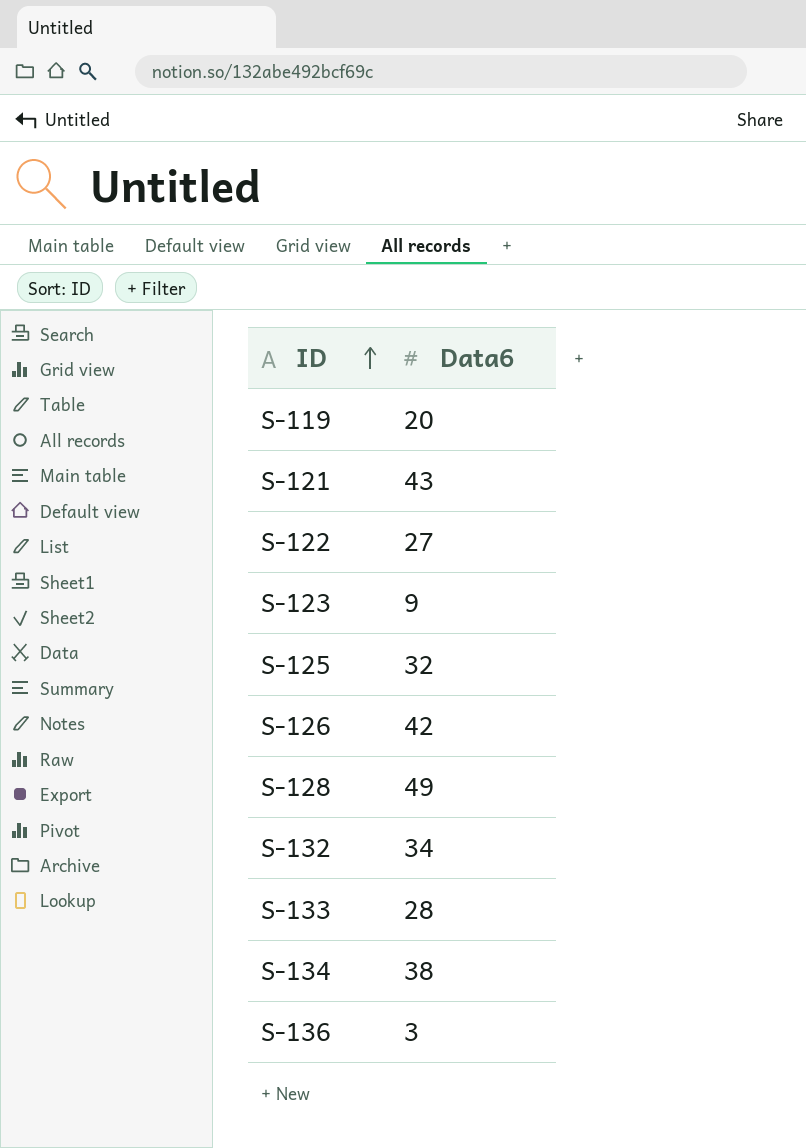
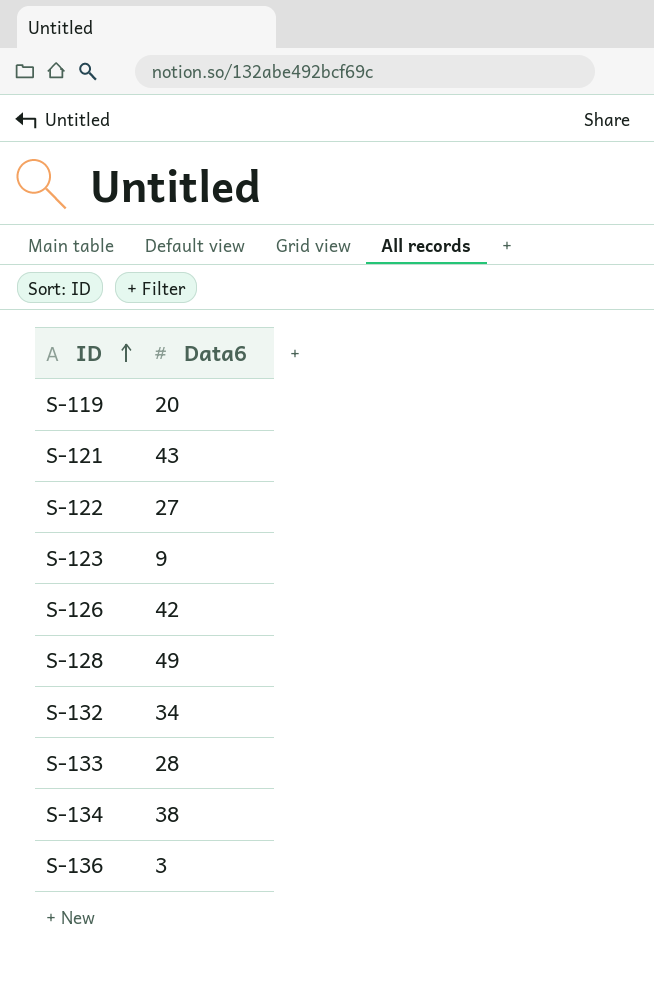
row S-125: 32 -> none

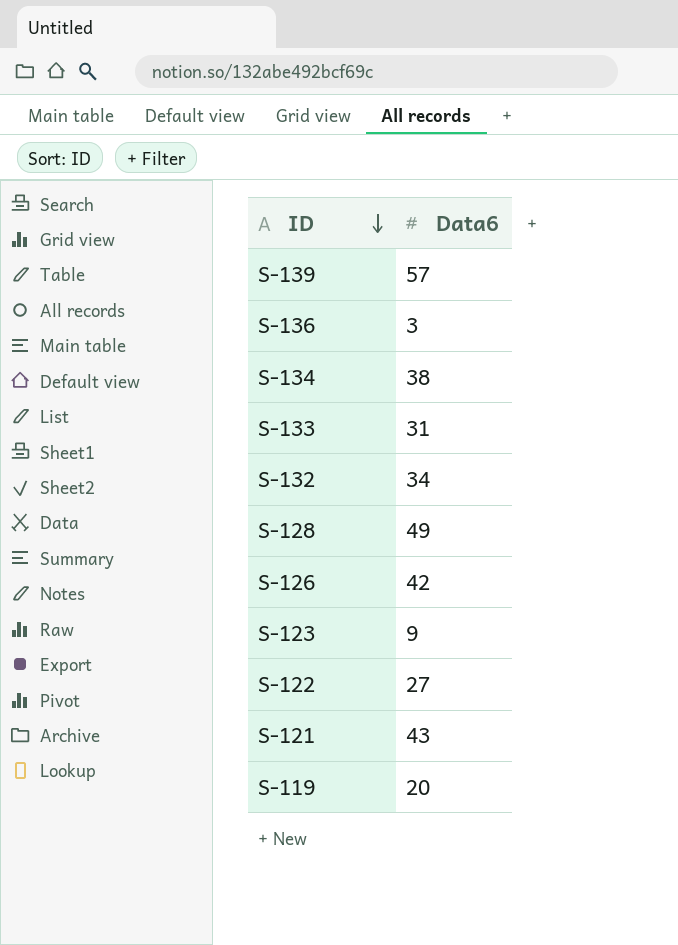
row order: ID ascending -> ID descending
row S-139: none -> 57
S-133 | Data6: 28 -> 31

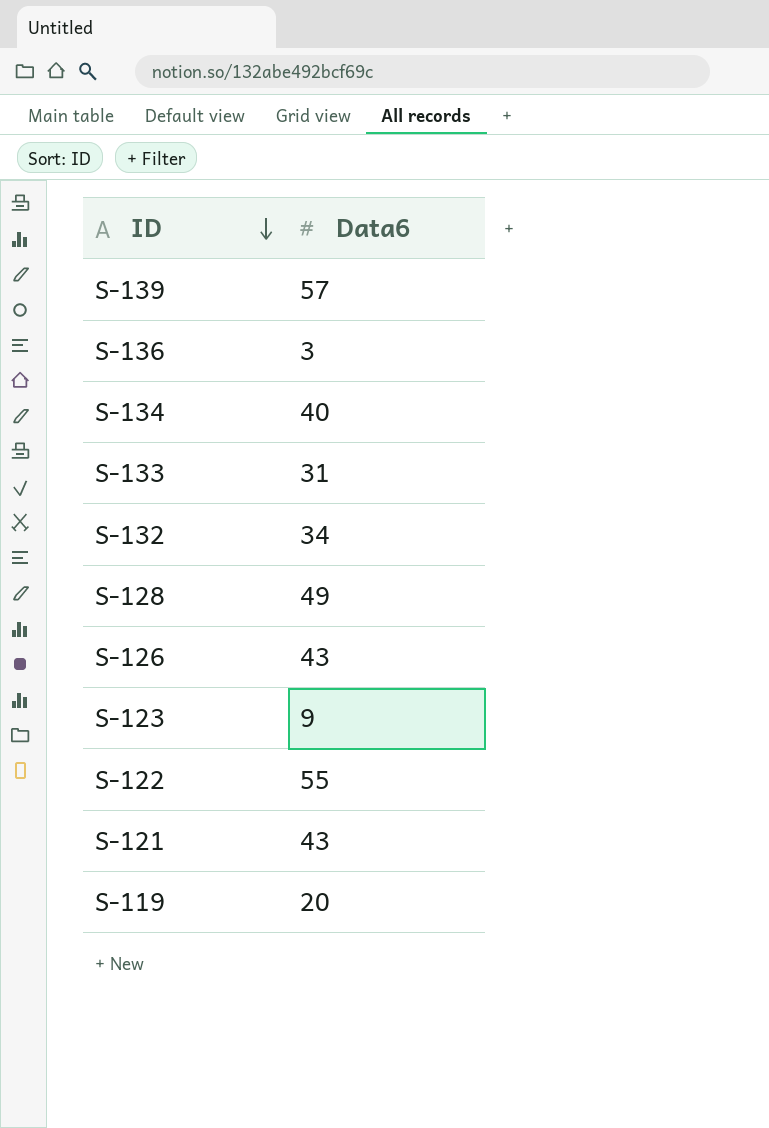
S-134 | Data6: 38 -> 40
S-126 | Data6: 42 -> 43
S-122 | Data6: 27 -> 55

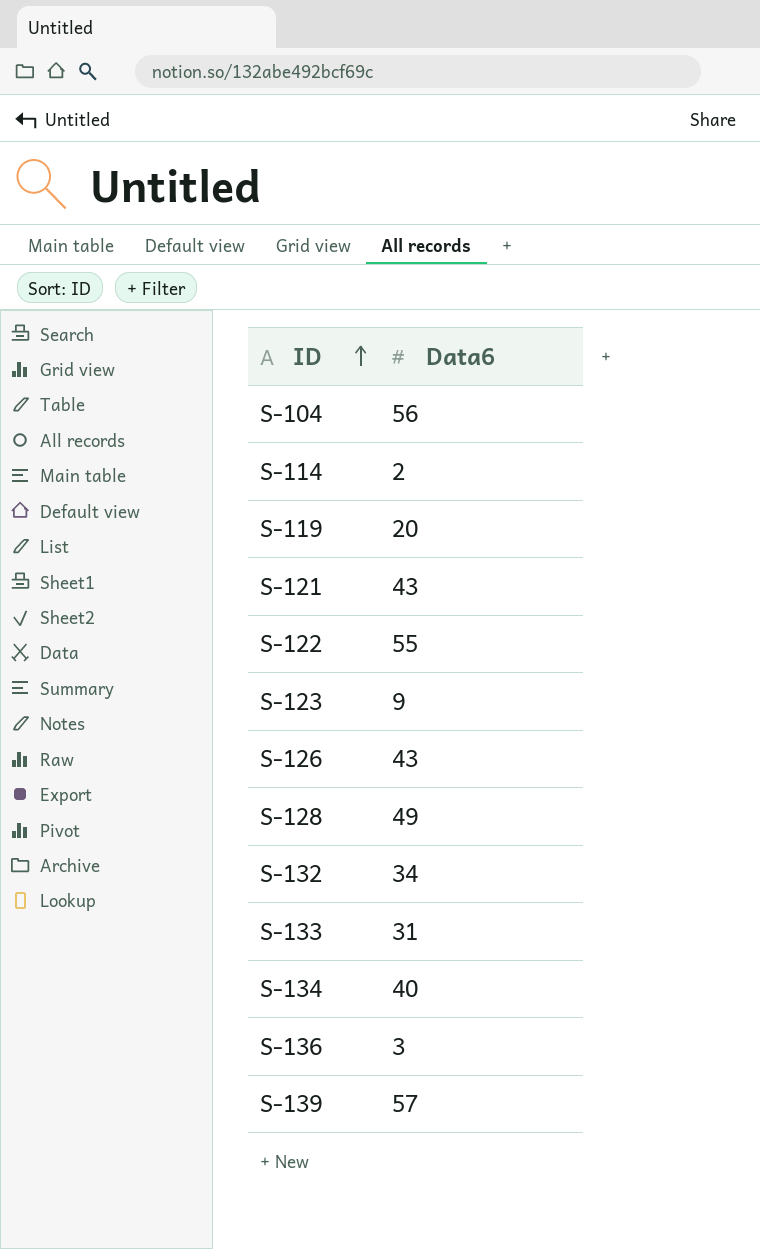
row order: ID descending -> ID ascending
row S-104: none -> 56
row S-114: none -> 2

